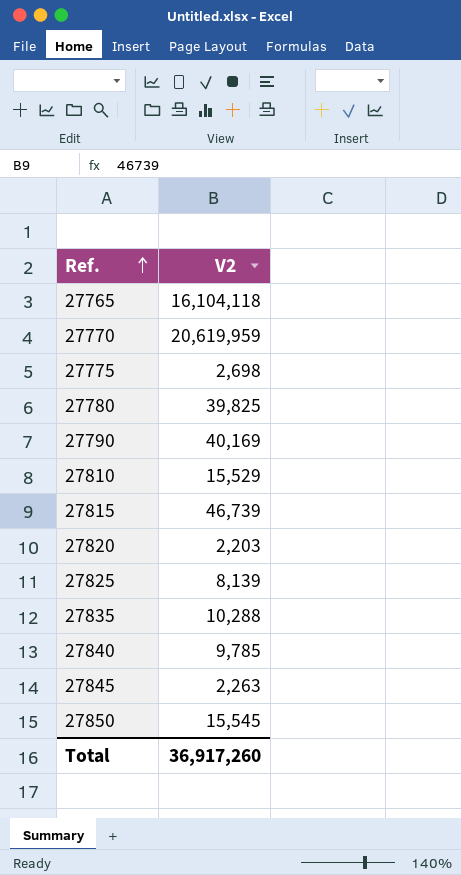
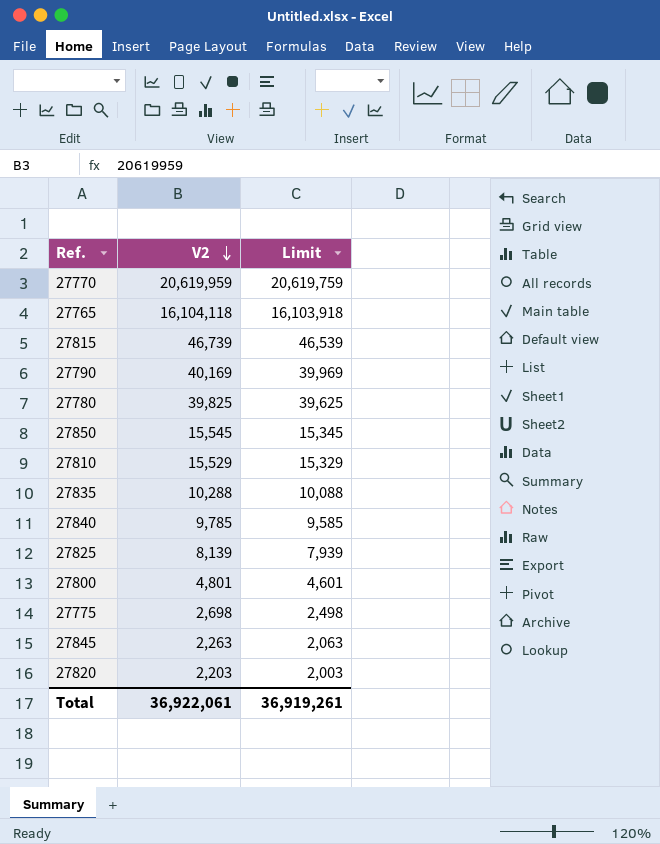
row order: Ref. ascending -> V2 descending
column Limit | formula: none -> [V2] - 200
row 27800: none -> 4,801 | 4,601
Total | V2: 36,917,260 -> 36,922,061

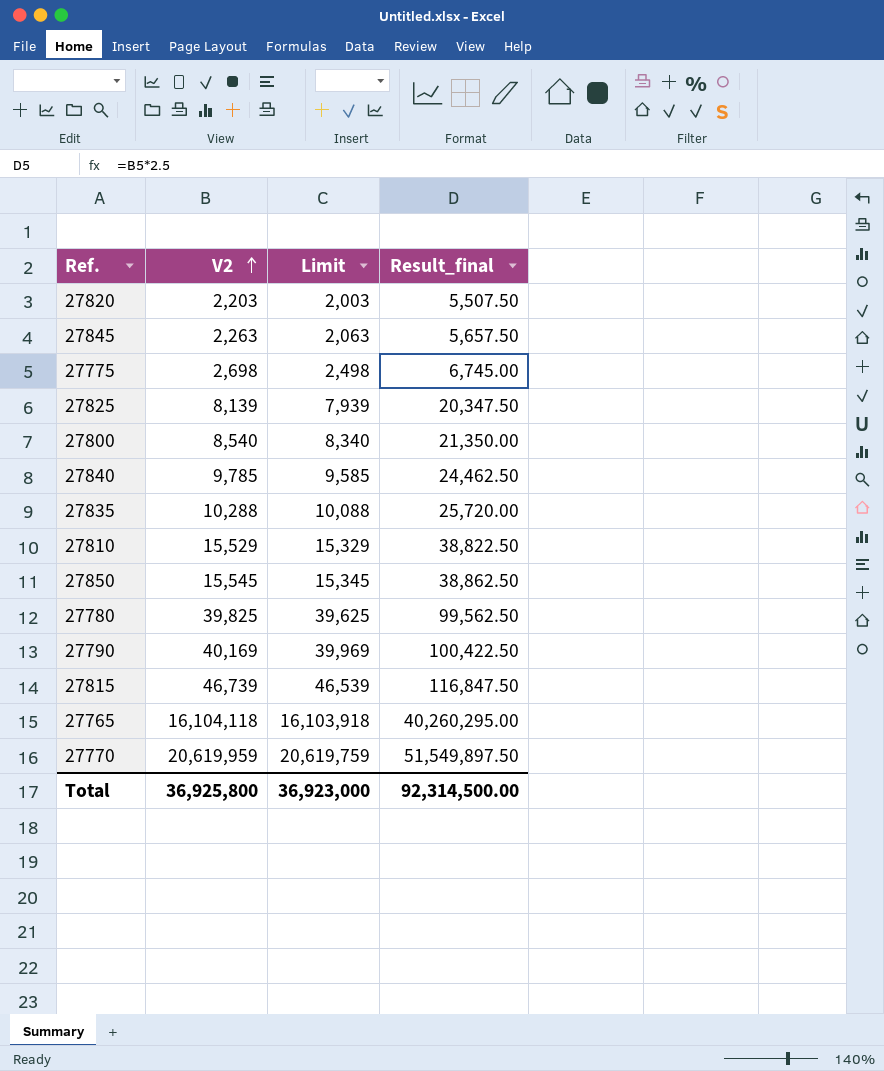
row order: V2 descending -> V2 ascending
column Result_final | formula: none -> [V2] * 2.5
27800 | V2: 4,801 -> 8,540
27800 | Limit: 4,601 -> 8,340
Total | V2: 36,922,061 -> 36,925,800
Total | Limit: 36,919,261 -> 36,923,000

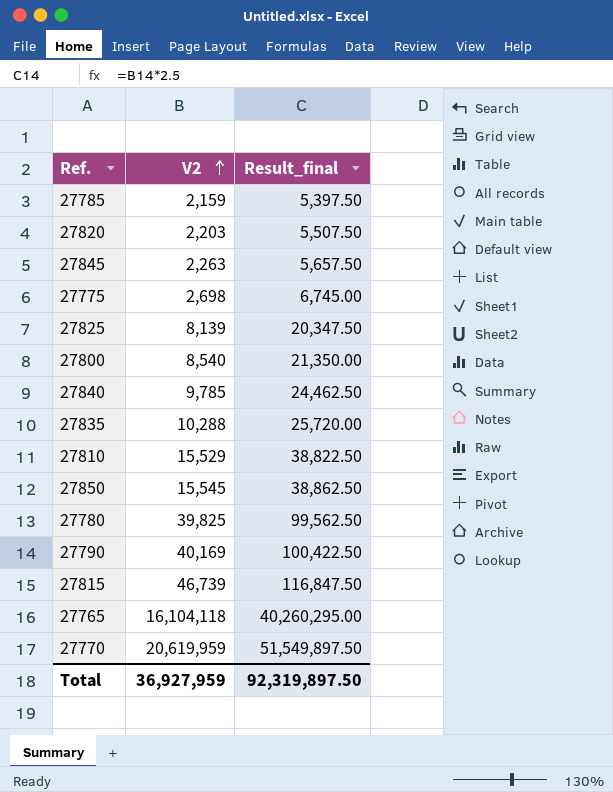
column Limit | formula: [V2] - 200 -> none
row 27785: none -> 2,159 | 5,397.50
Total | V2: 36,925,800 -> 36,927,959
Total | Result_final: 92,314,500.00 -> 92,319,897.50

